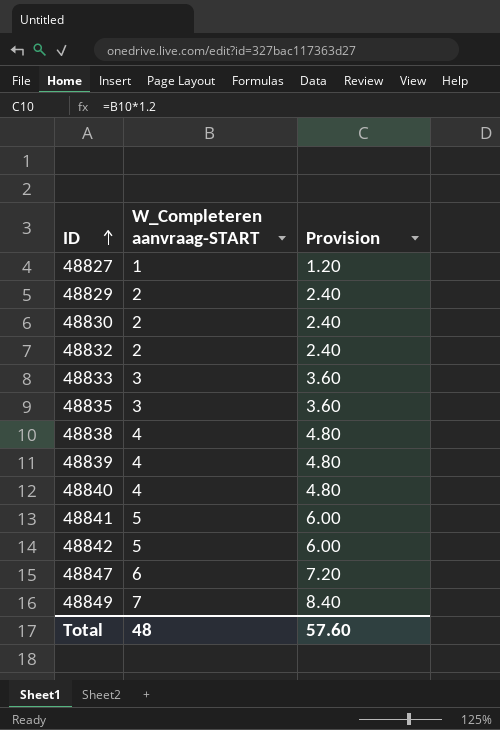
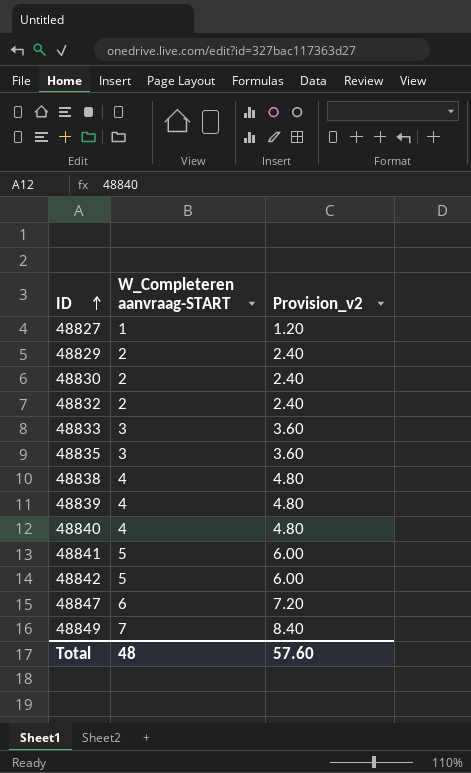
column name: Provision -> Provision_v2

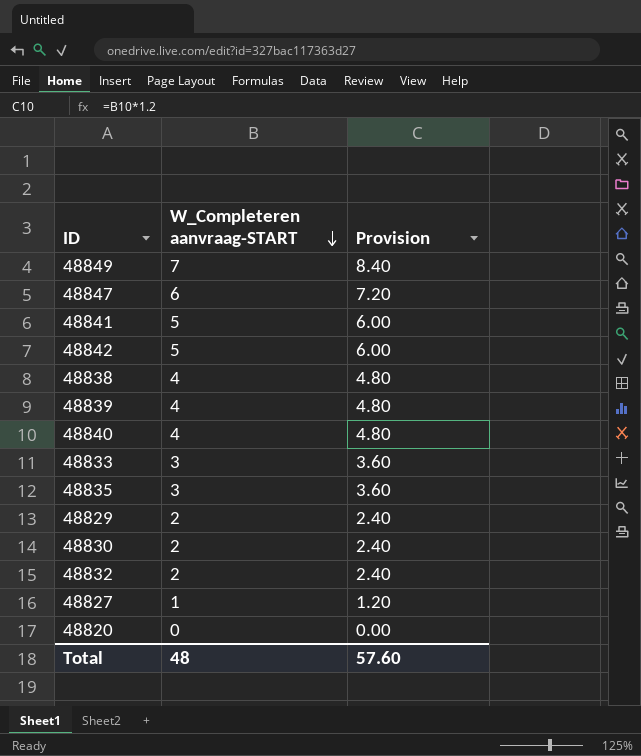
row order: ID ascending -> W_Completeren aanvraag-START descending
column name: Provision_v2 -> Provision
row 48820: none -> 0 | 0.00

